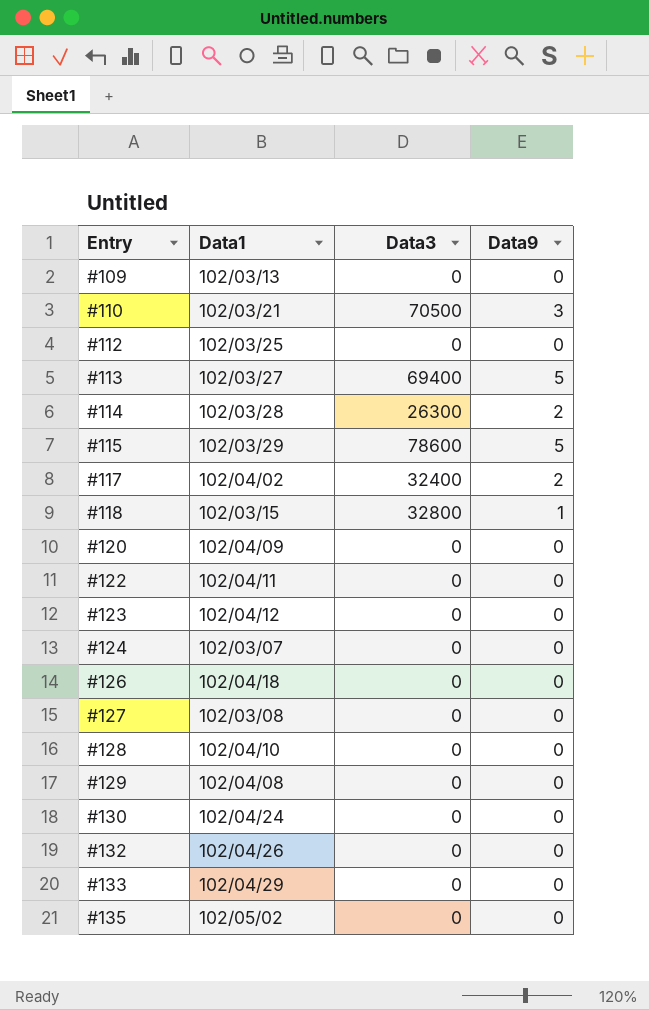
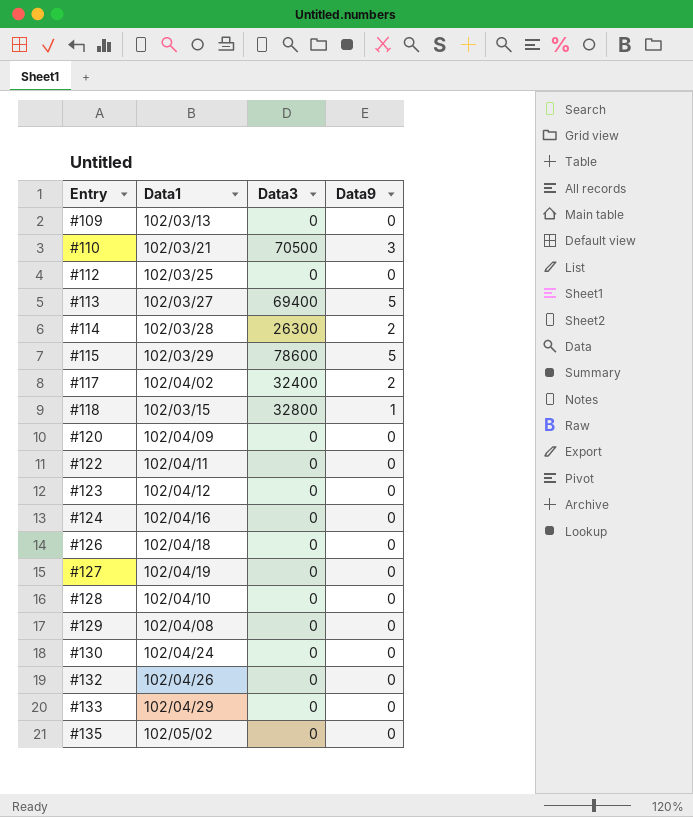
#124 | Data1: 102/03/07 -> 102/04/16
#127 | Data1: 102/03/08 -> 102/04/19

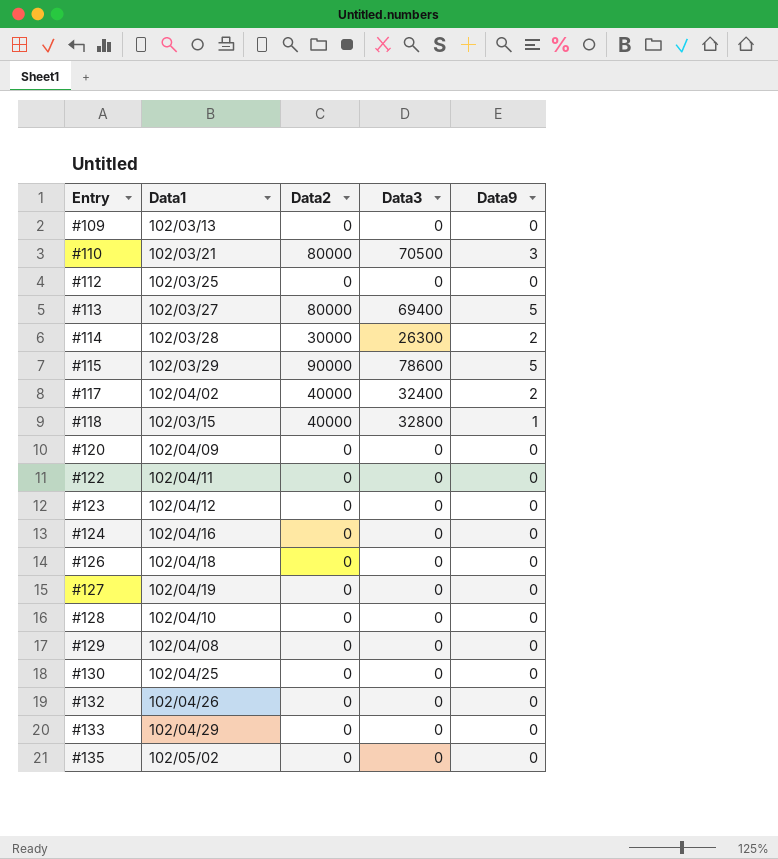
column Data2 | position: none -> 3
#130 | Data1: 102/04/24 -> 102/04/25

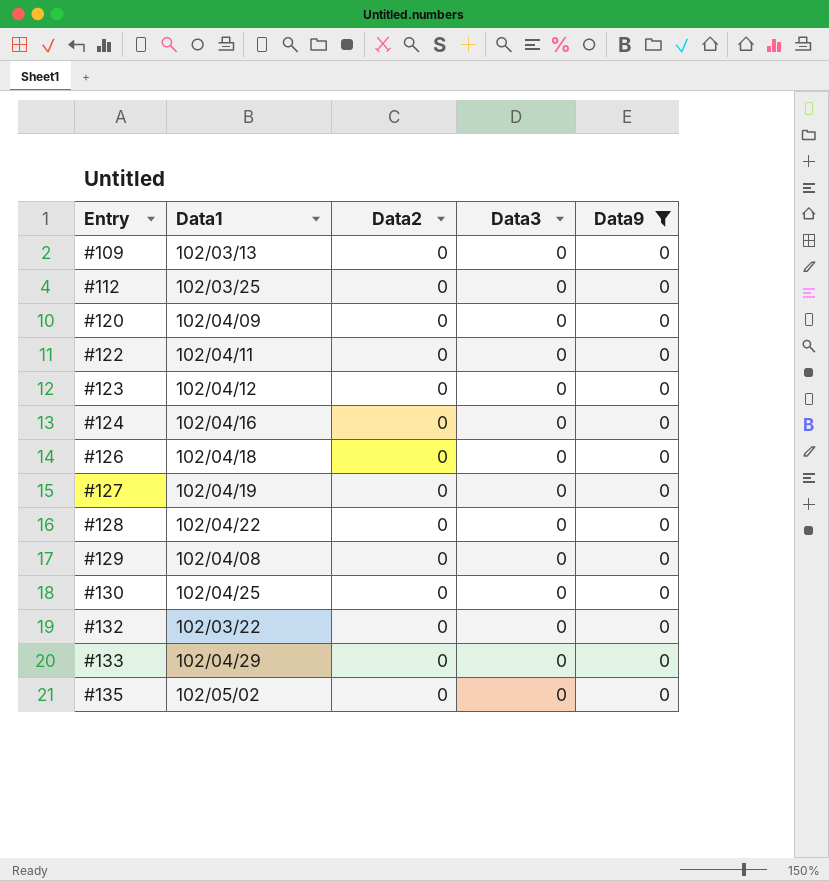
filter: none -> Data9 = 0
#128 | Data1: 102/04/10 -> 102/04/22
#132 | Data1: 102/04/26 -> 102/03/22

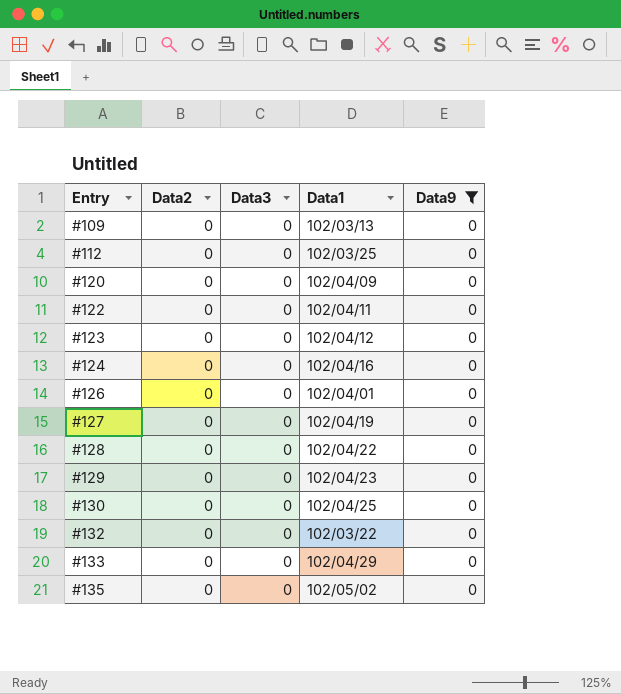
column Data1 | position: 2 -> 4
#126 | Data1: 102/04/18 -> 102/04/01
#129 | Data1: 102/04/08 -> 102/04/23

